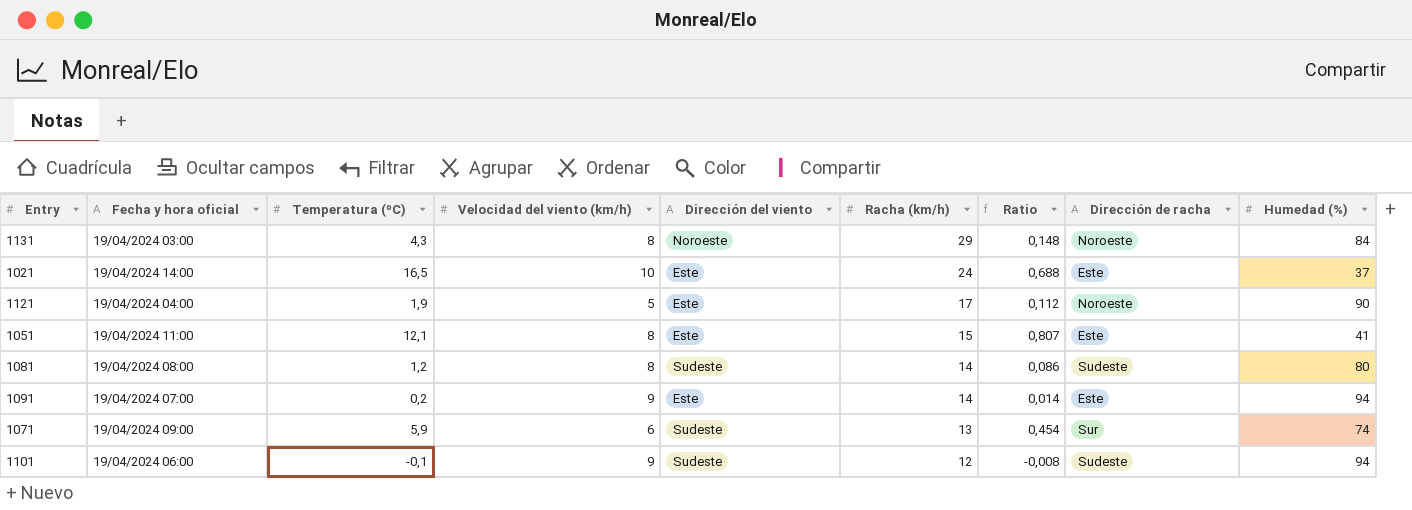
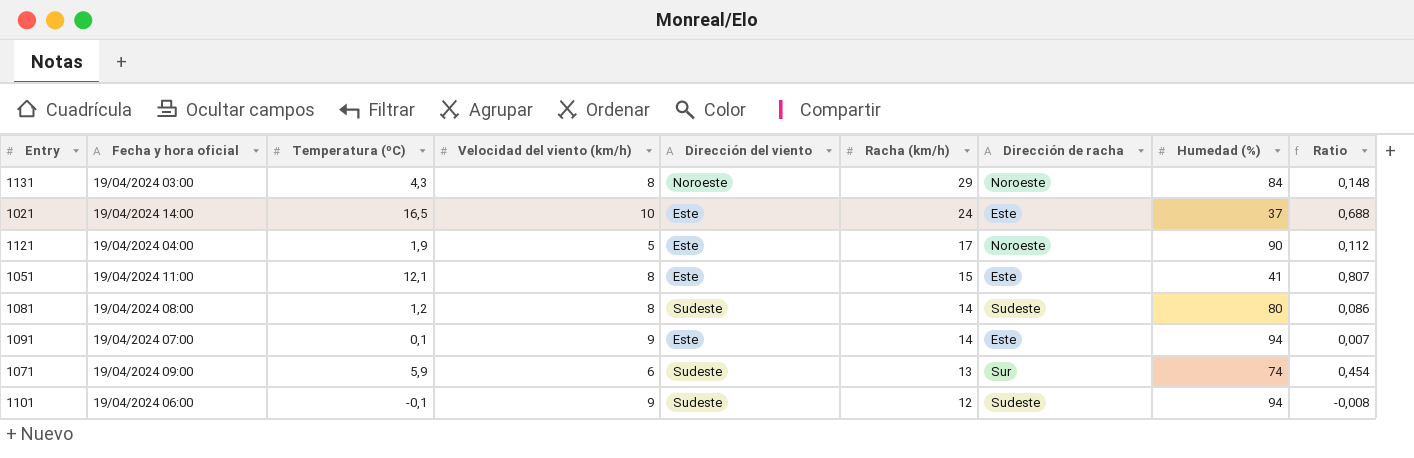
column Ratio | position: 7 -> 9
1091 | Temperatura (ºC): 0,2 -> 0,1
1091 | Ratio: 0,014 -> 0,007

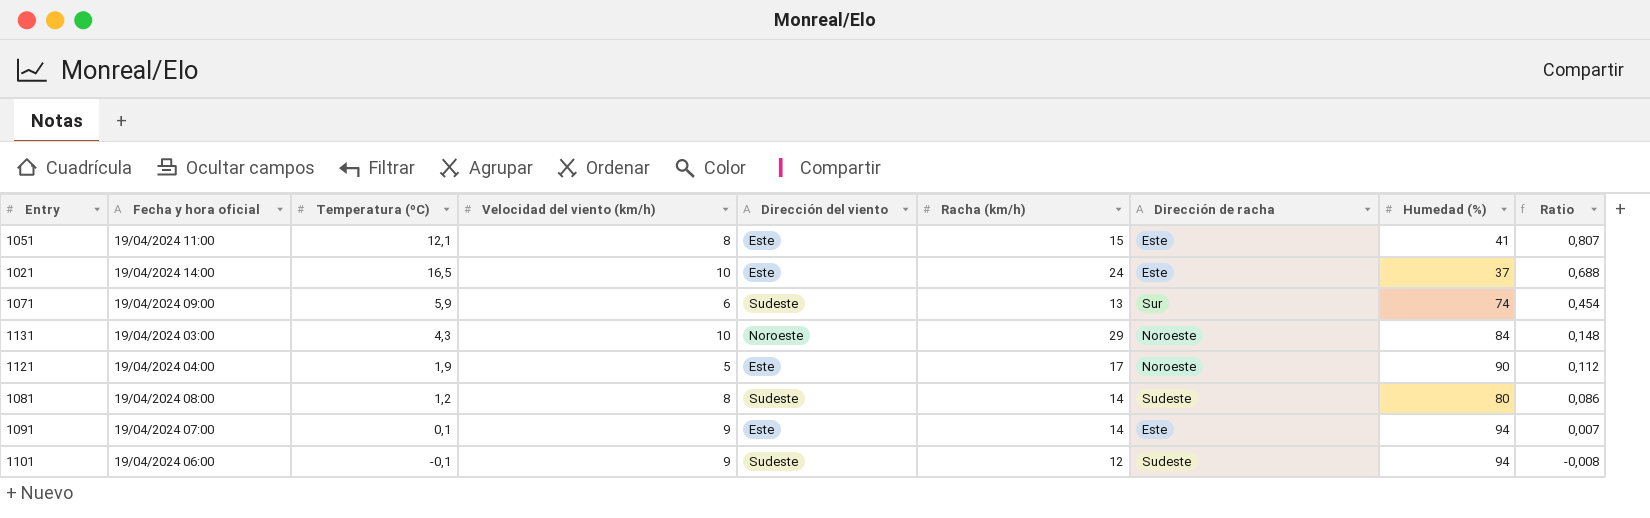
row order: Racha (km/h) descending -> Ratio descending
1131 | Velocidad del viento (km/h): 8 -> 10

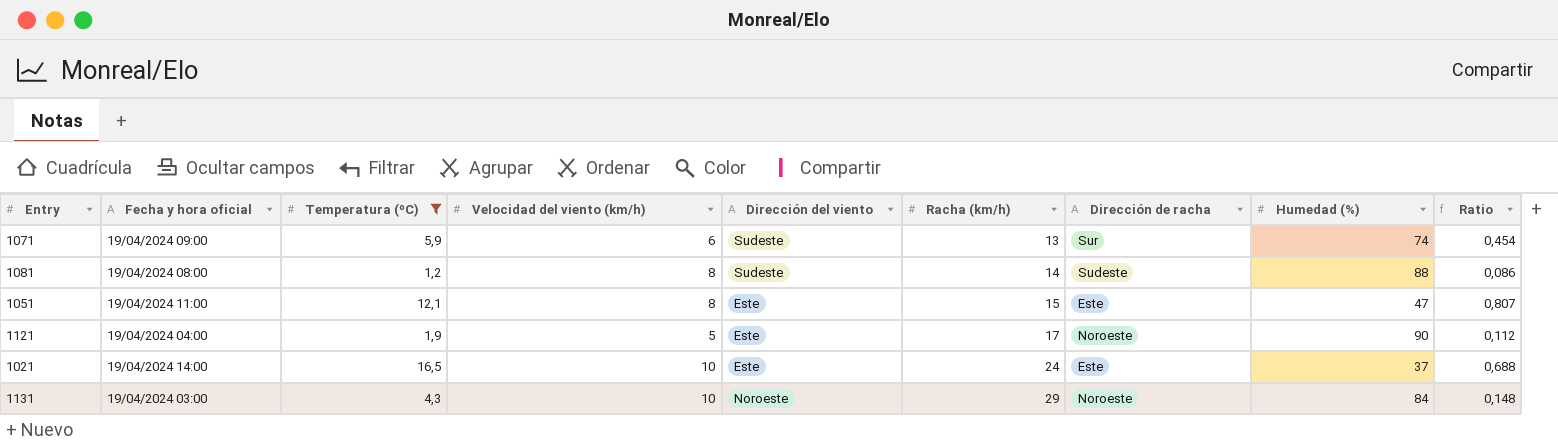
filter: none -> Temperatura (ºC) >= 1,2
row order: Ratio descending -> Racha (km/h) ascending
1081 | Humedad (%): 80 -> 88
1051 | Humedad (%): 41 -> 47

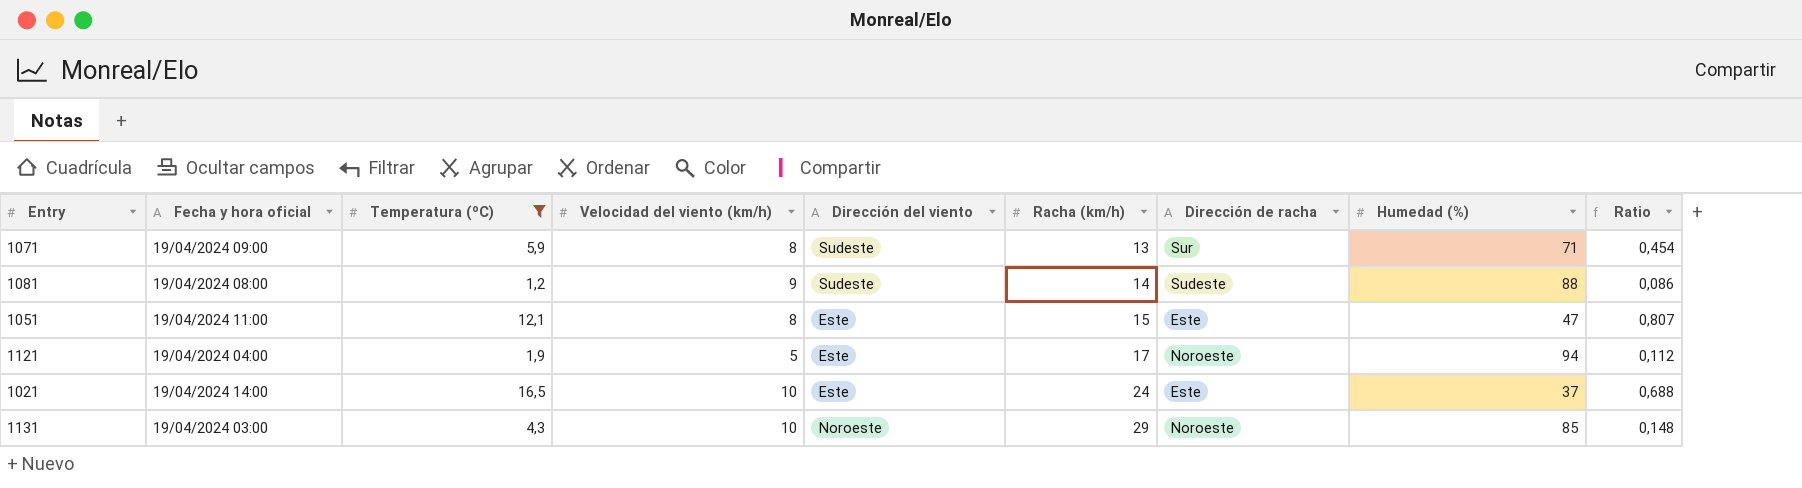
1071 | Velocidad del viento (km/h): 6 -> 8
1071 | Humedad (%): 74 -> 71
1081 | Velocidad del viento (km/h): 8 -> 9
1121 | Humedad (%): 90 -> 94
1131 | Humedad (%): 84 -> 85

